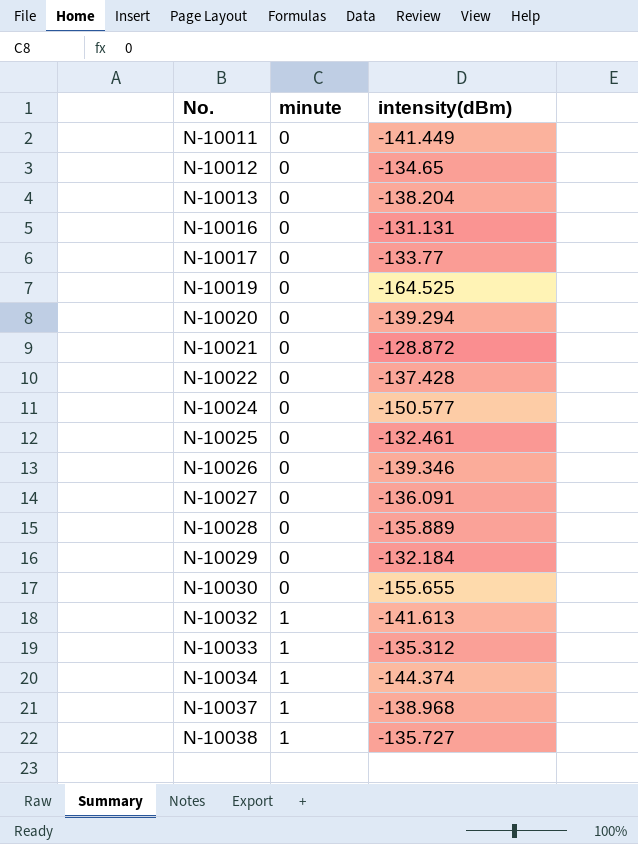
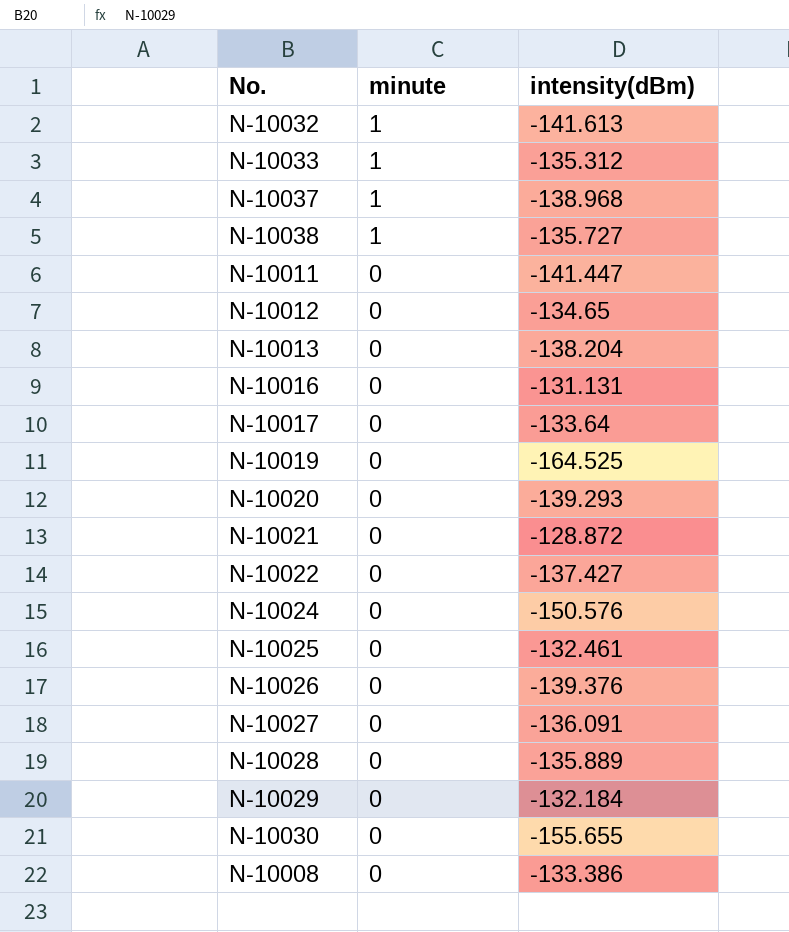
row order: No. ascending -> minute descending
row N-10034: 1 | -144.374 -> none
N-10011 | intensity(dBm): -141.449 -> -141.447
N-10017 | intensity(dBm): -133.77 -> -133.64
N-10020 | intensity(dBm): -139.294 -> -139.293
N-10022 | intensity(dBm): -137.428 -> -137.427
N-10024 | intensity(dBm): -150.577 -> -150.576
N-10026 | intensity(dBm): -139.346 -> -139.376
row N-10008: none -> 0 | -133.386

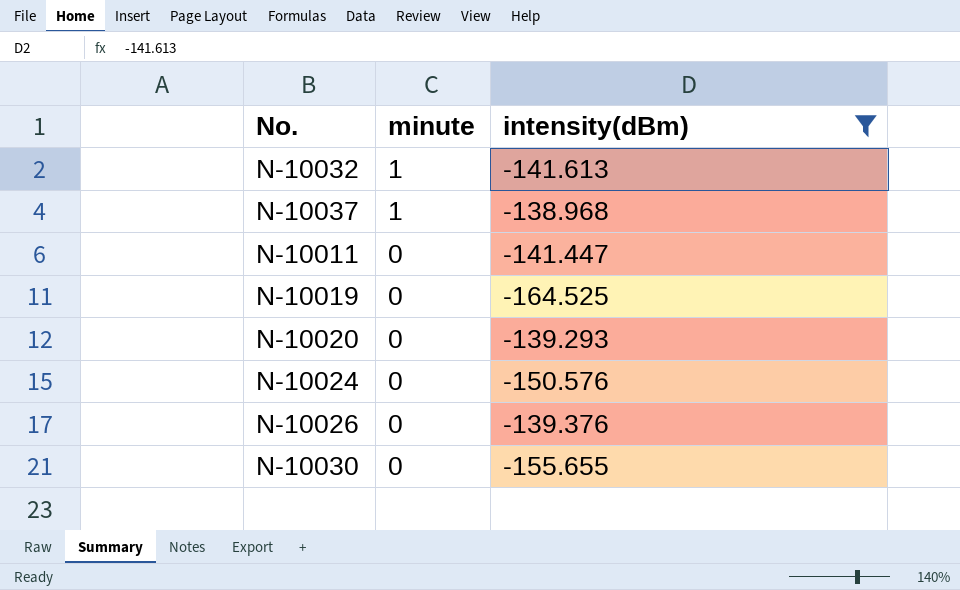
filter: none -> intensity(dBm) <= -138.968

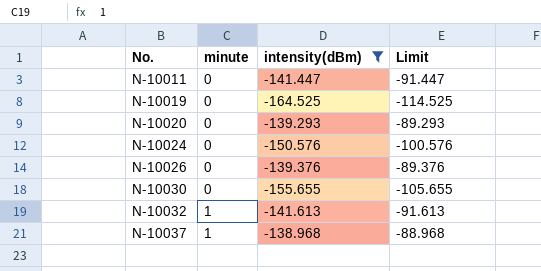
row order: minute descending -> No. ascending
column Limit | formula: none -> [intensity(dBm)] + 50

